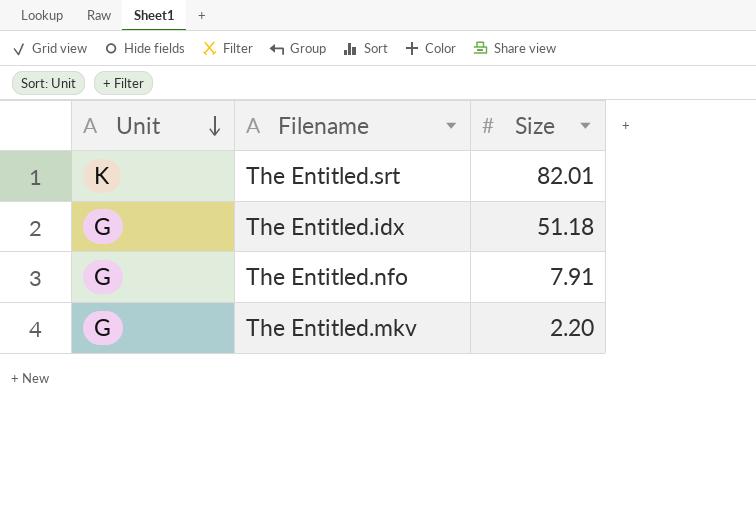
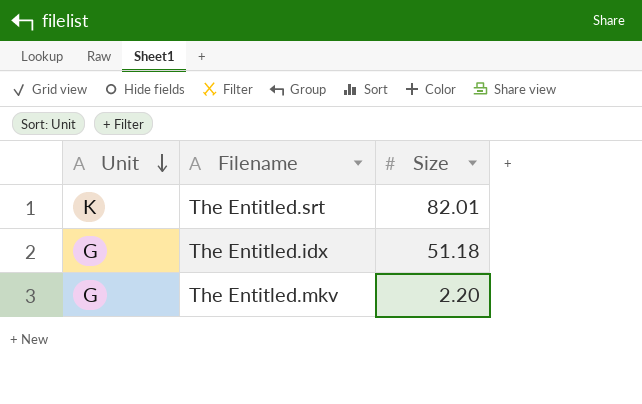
row The Entitled.nfo: G | 7.91 -> none

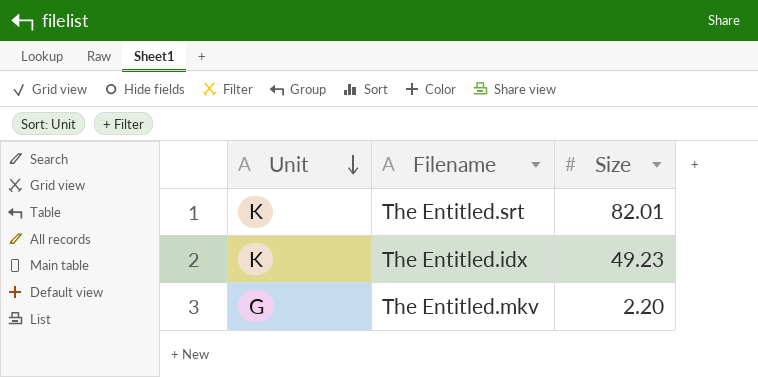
The Entitled.idx | Unit: G -> K
The Entitled.idx | Size: 51.18 -> 49.23

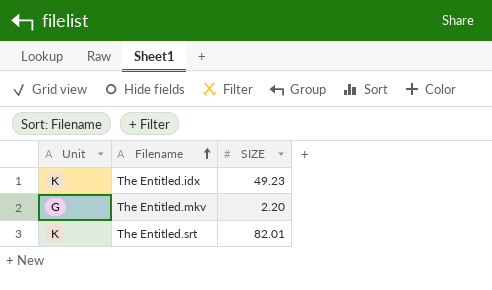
row order: Unit descending -> Filename ascending
column name: Size -> SIZE

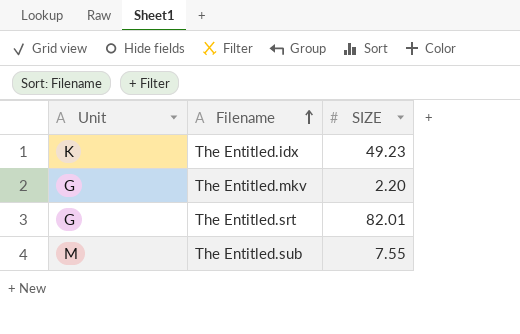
The Entitled.srt | Unit: K -> G
row The Entitled.sub: none -> M | 7.55

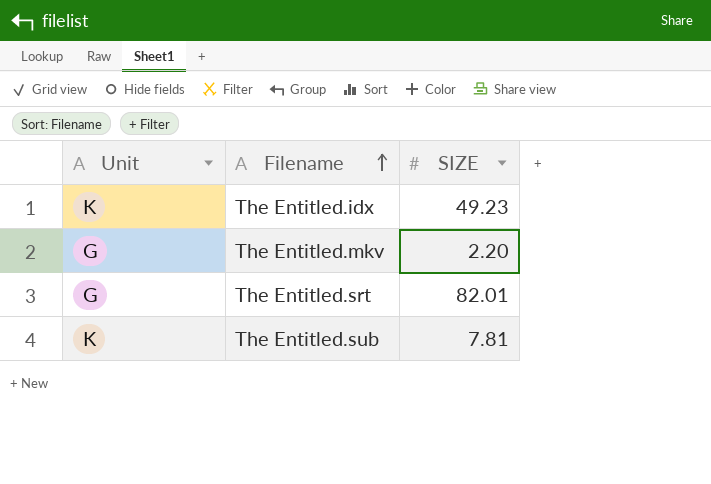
The Entitled.sub | Unit: M -> K
The Entitled.sub | SIZE: 7.55 -> 7.81

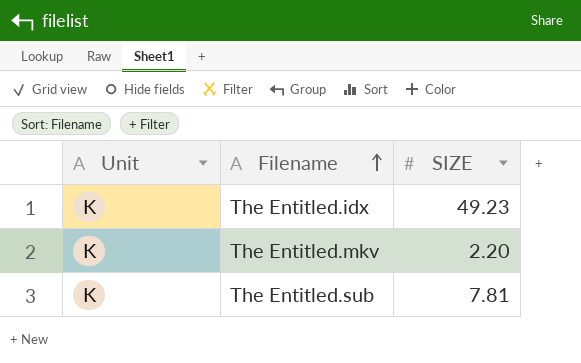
row The Entitled.srt: G | 82.01 -> none
The Entitled.mkv | Unit: G -> K

